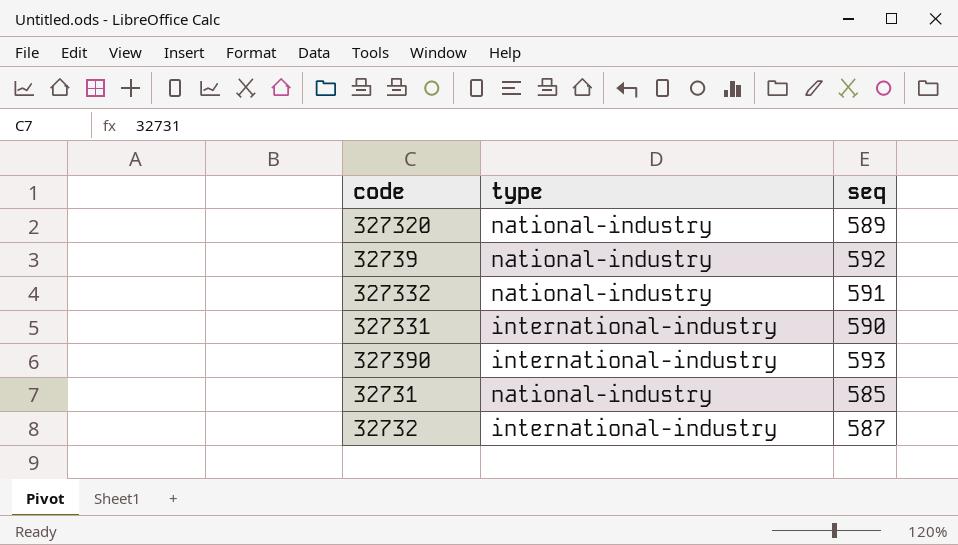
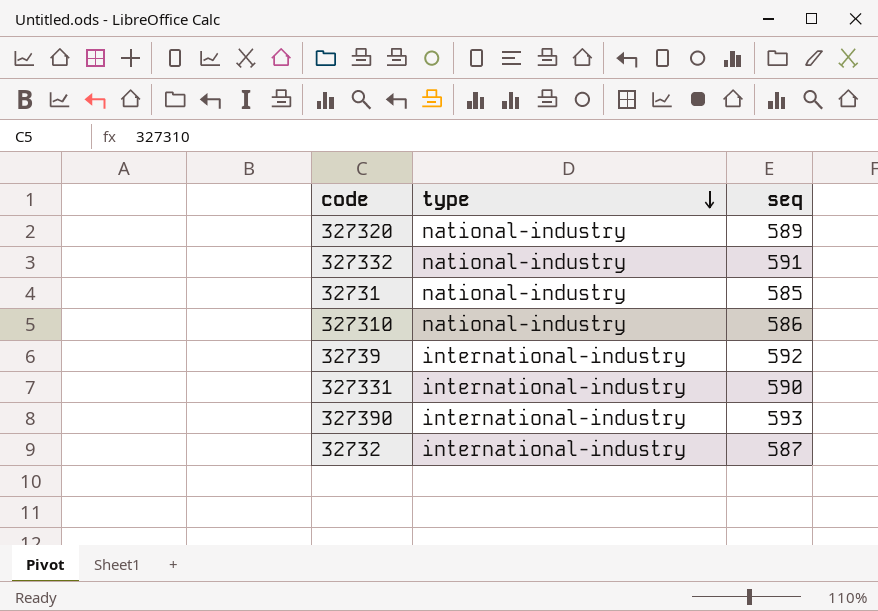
row order: none -> type descending
row 327310: none -> national-industry | 586
32739 | type: national-industry -> international-industry

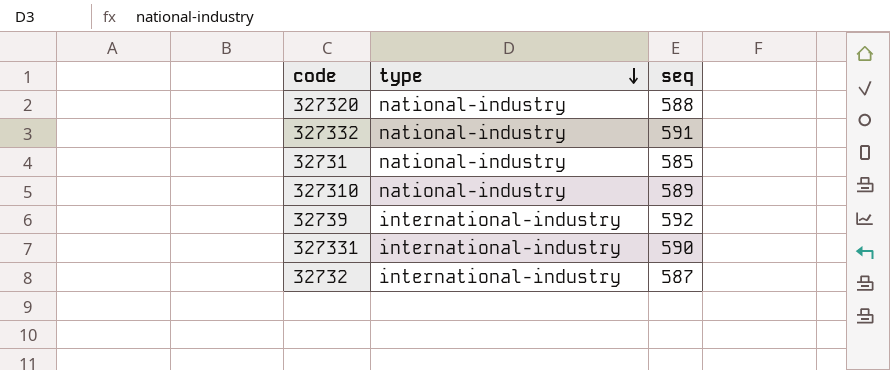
row 327390: international-industry | 593 -> none
327320 | seq: 589 -> 588
327310 | seq: 586 -> 589

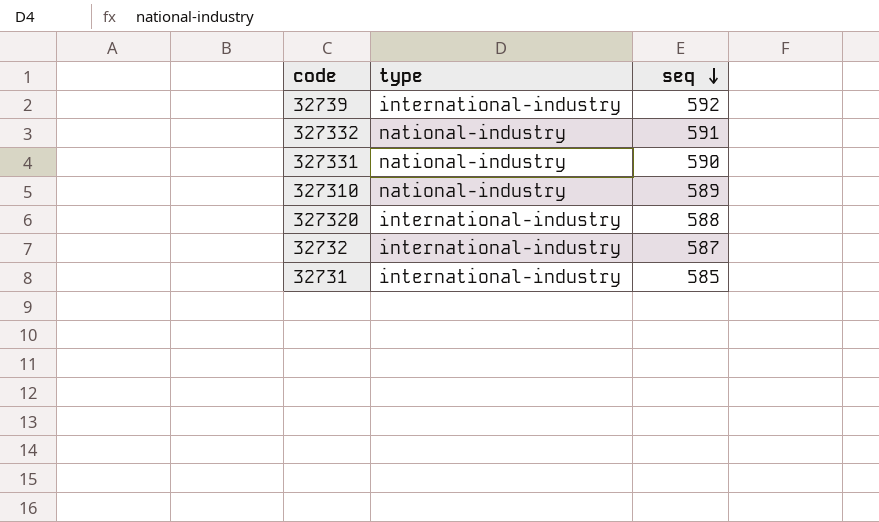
row order: type descending -> seq descending
327331 | type: international-industry -> national-industry
327320 | type: national-industry -> international-industry
32731 | type: national-industry -> international-industry

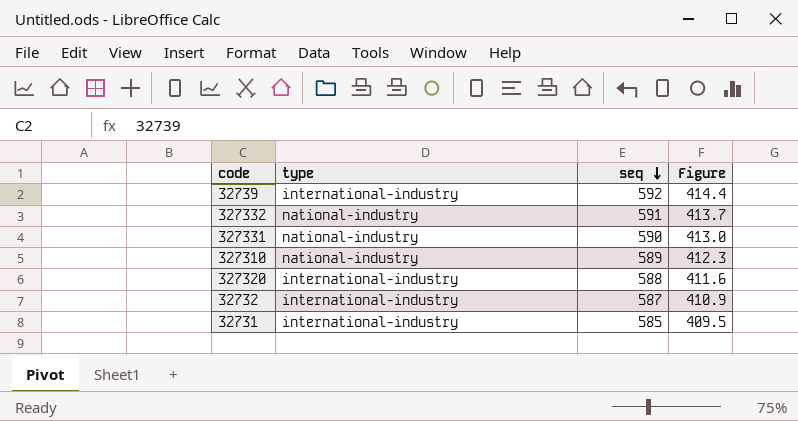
column Figure | formula: none -> [seq] * 0.7

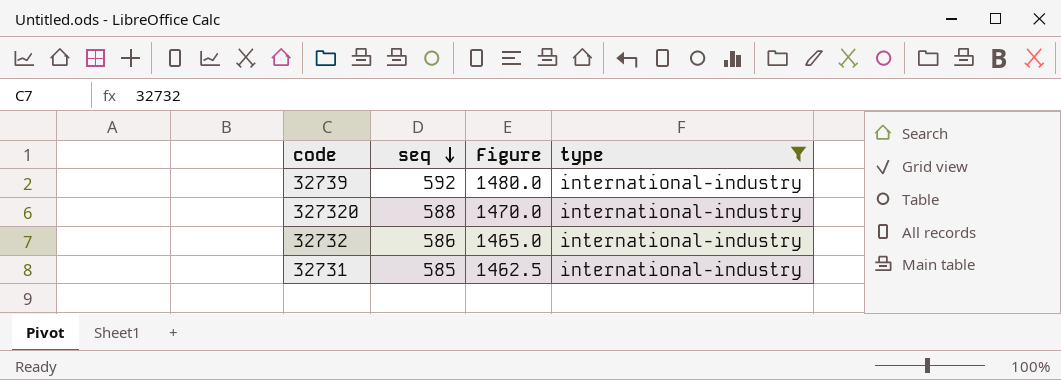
filter: none -> type = international-industry
column Figure | formula: [seq] * 0.7 -> [seq] * 2.5
column type | position: 2 -> 4
32732 | seq: 587 -> 586

